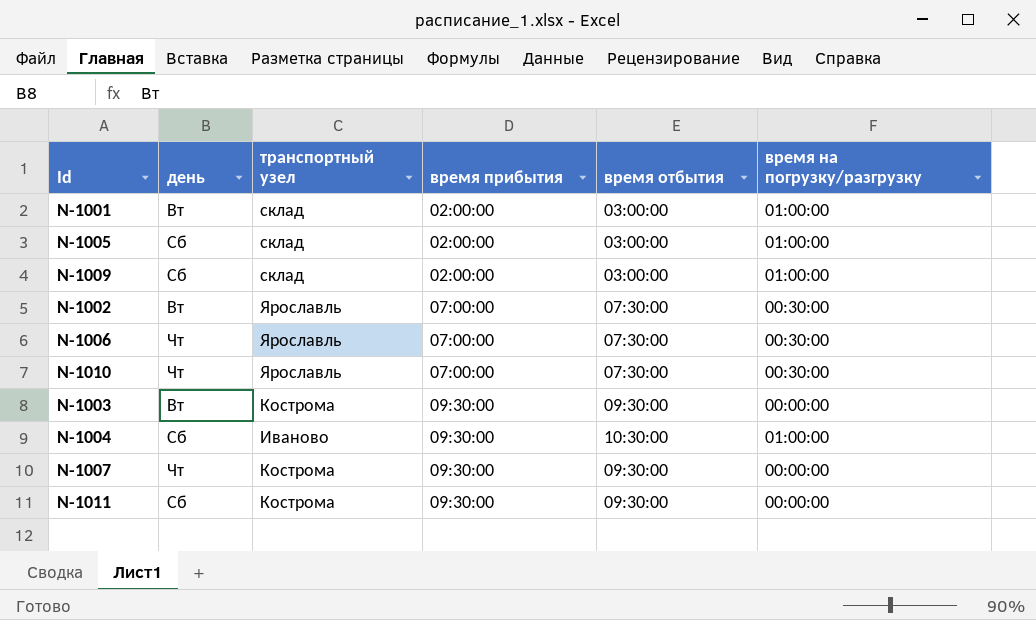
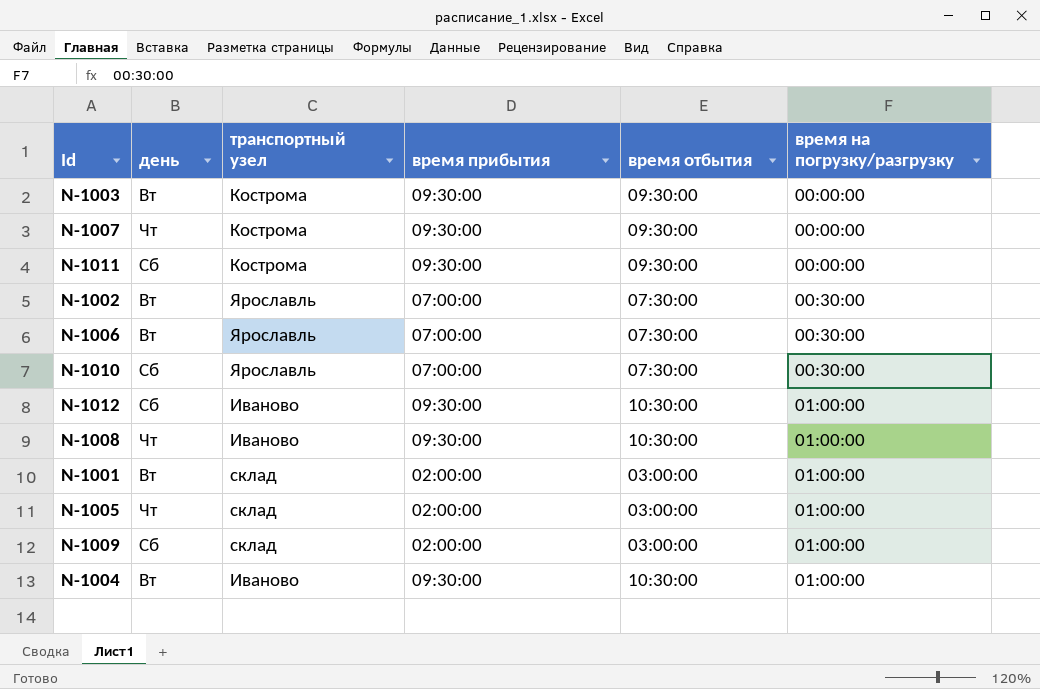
row order: время прибытия ascending -> время на погрузку/разгрузку ascending
N-1006 | день: Чт -> Вт
N-1010 | день: Чт -> Сб
row N-1012: none -> Сб | Иваново | 09:30:00 | 10:30:00 | 01:00:00
row N-1008: none -> Чт | Иваново | 09:30:00 | 10:30:00 | 01:00:00
N-1005 | день: Сб -> Чт
N-1004 | день: Сб -> Вт

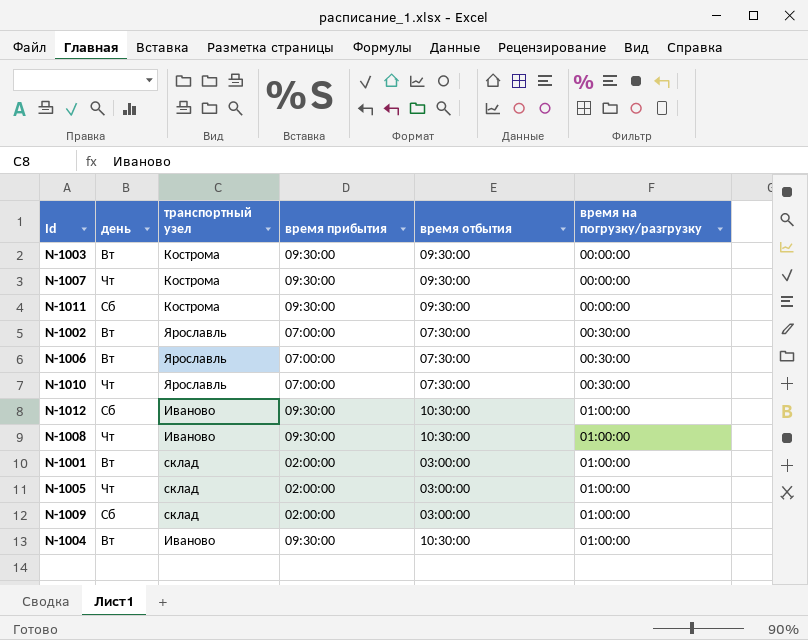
N-1010 | день: Сб -> Чт

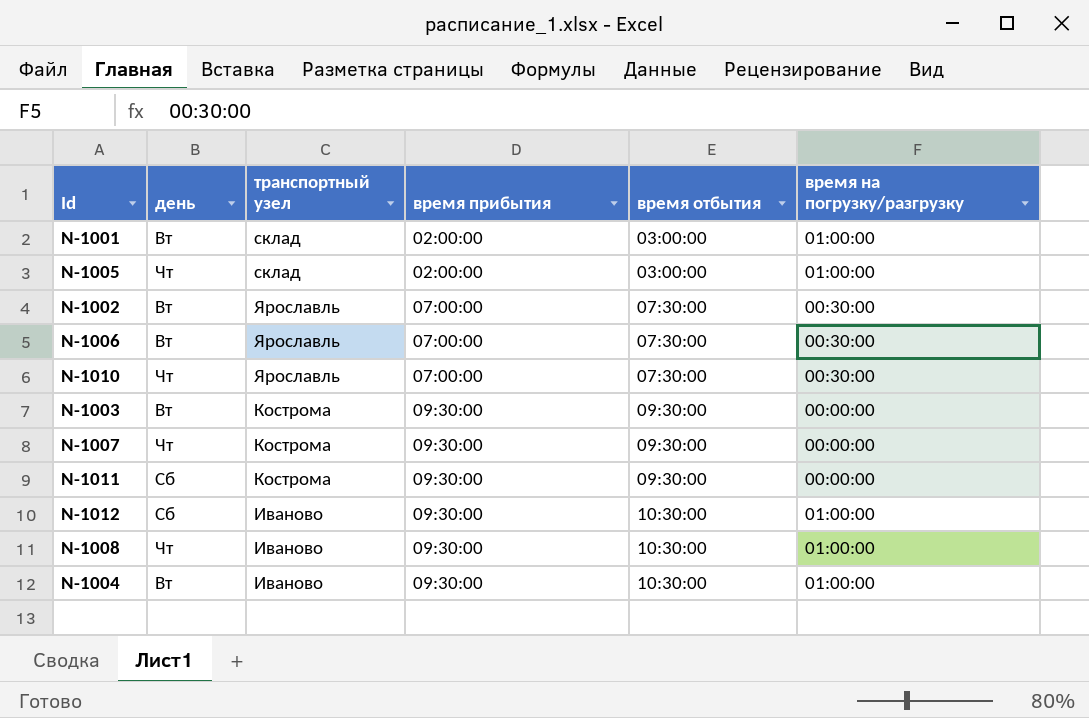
row order: время на погрузку/разгрузку ascending -> время прибытия ascending
row N-1009: Сб | склад | 02:00:00 | 03:00:00 | 01:00:00 -> none

